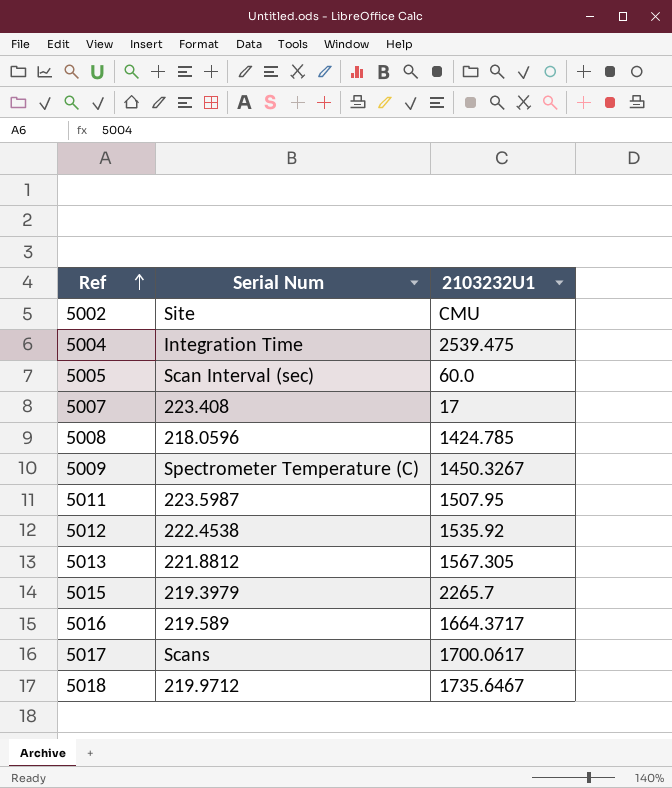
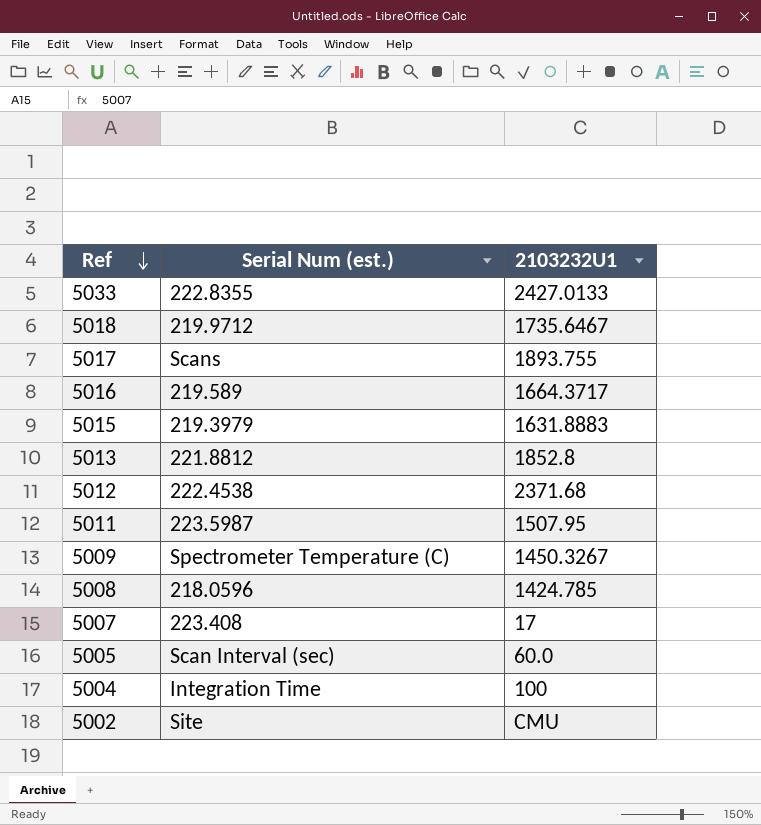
row order: Ref ascending -> Ref descending
column name: Serial Num -> Serial Num (est.)
row 5033: none -> 222.8355 | 2427.0133
5017 | 2103232U1: 1700.0617 -> 1893.755
5015 | 2103232U1: 2265.7 -> 1631.8883
5013 | 2103232U1: 1567.305 -> 1852.8
5012 | 2103232U1: 1535.92 -> 2371.68
5004 | 2103232U1: 2539.475 -> 100

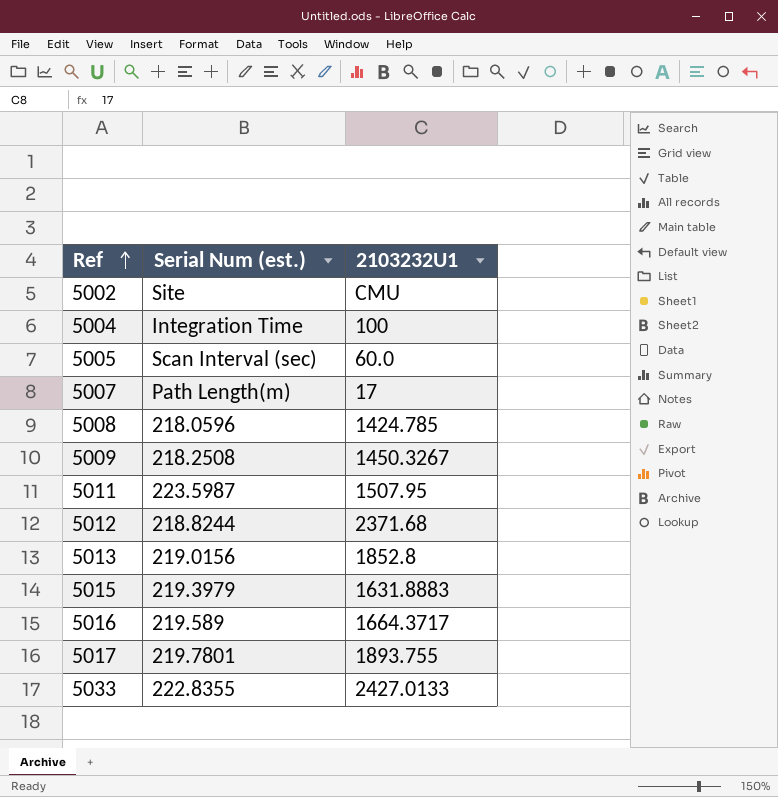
row order: Ref descending -> Ref ascending
row 5018: 219.9712 | 1735.6467 -> none
5007 | Serial Num (est.): 223.408 -> Path Length(m)
5009 | Serial Num (est.): Spectrometer Temperature (C) -> 218.2508
5012 | Serial Num (est.): 222.4538 -> 218.8244
5013 | Serial Num (est.): 221.8812 -> 219.0156
5017 | Serial Num (est.): Scans -> 219.7801

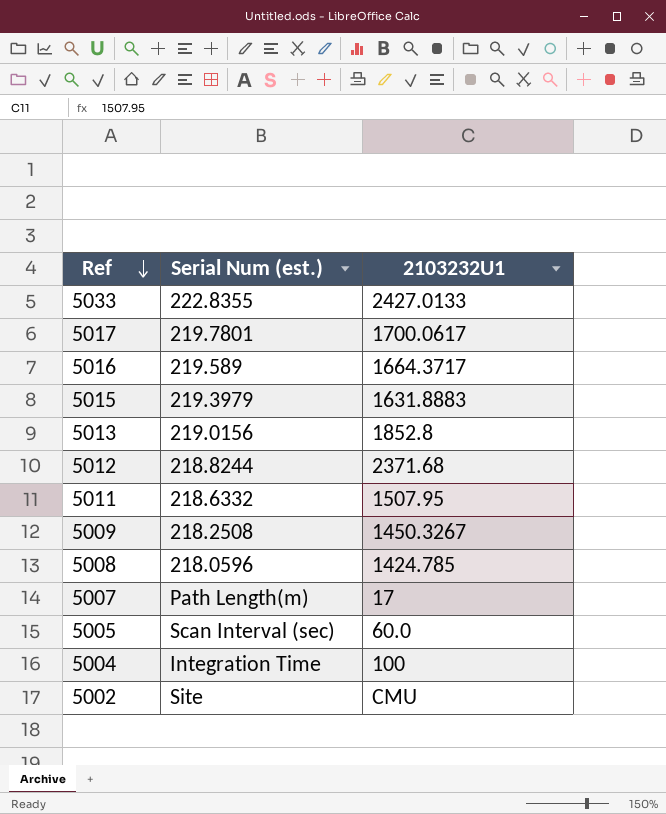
row order: Ref ascending -> Ref descending
5017 | 2103232U1: 1893.755 -> 1700.0617
5011 | Serial Num (est.): 223.5987 -> 218.6332

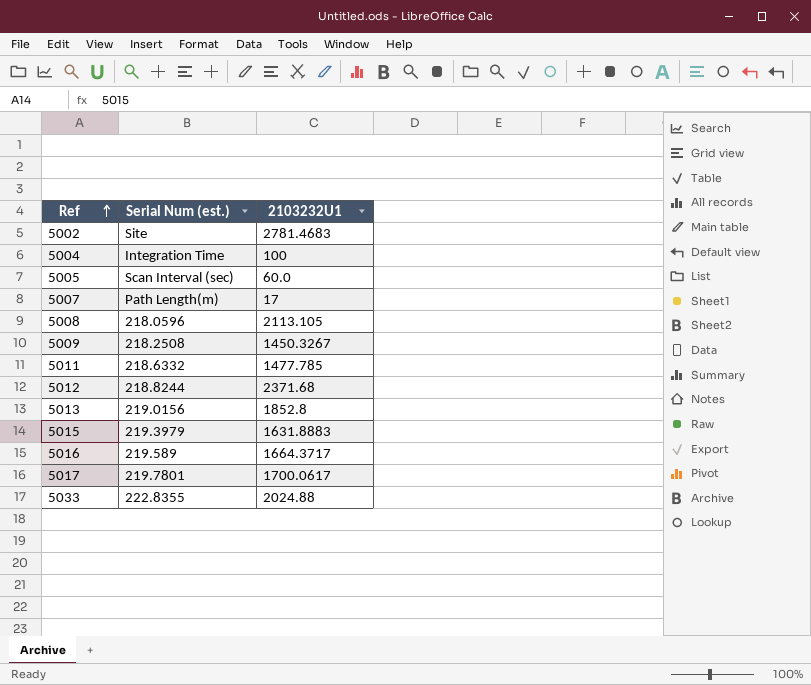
row order: Ref descending -> Ref ascending
5002 | 2103232U1: CMU -> 2781.4683
5008 | 2103232U1: 1424.785 -> 2113.105
5011 | 2103232U1: 1507.95 -> 1477.785
5033 | 2103232U1: 2427.0133 -> 2024.88

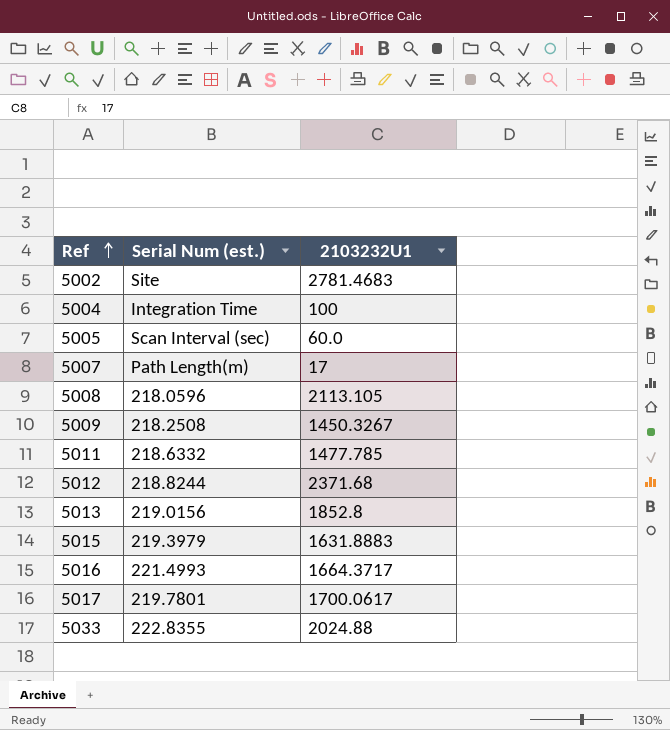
5016 | Serial Num (est.): 219.589 -> 221.4993

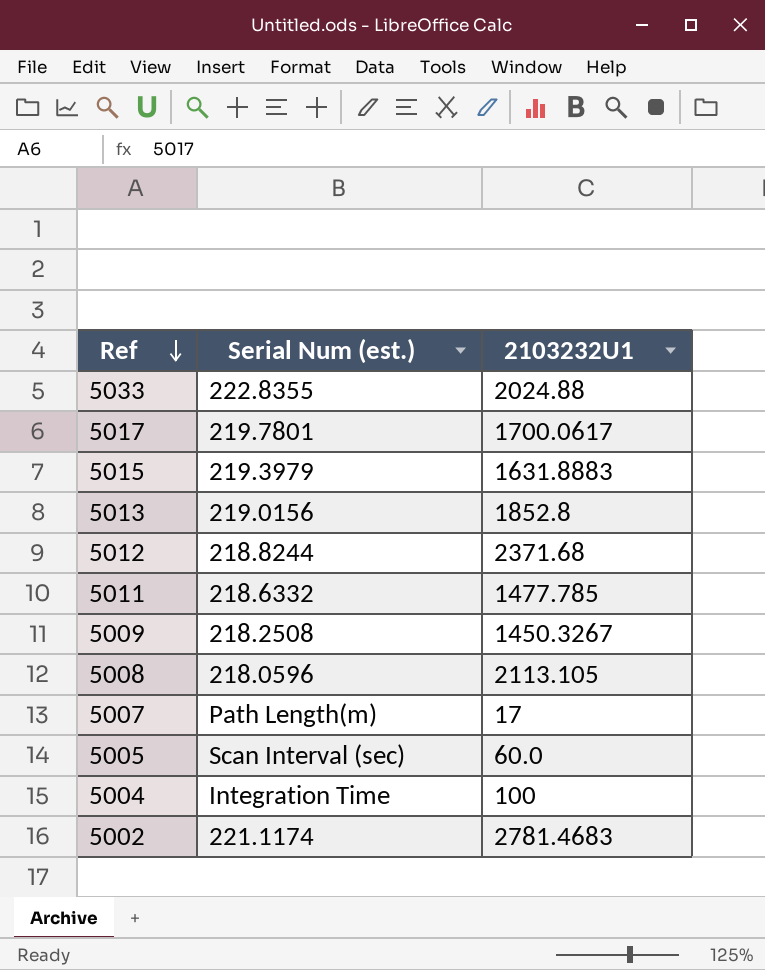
row order: Ref ascending -> Ref descending
row 5016: 221.4993 | 1664.3717 -> none
5002 | Serial Num (est.): Site -> 221.1174

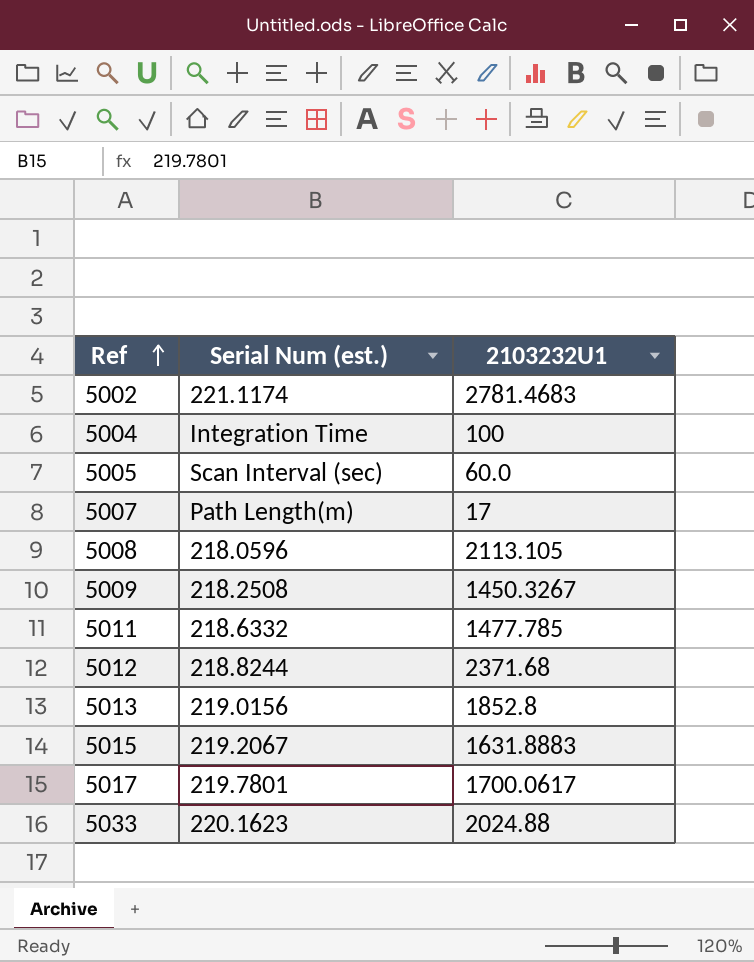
row order: Ref descending -> Ref ascending
5015 | Serial Num (est.): 219.3979 -> 219.2067
5033 | Serial Num (est.): 222.8355 -> 220.1623

